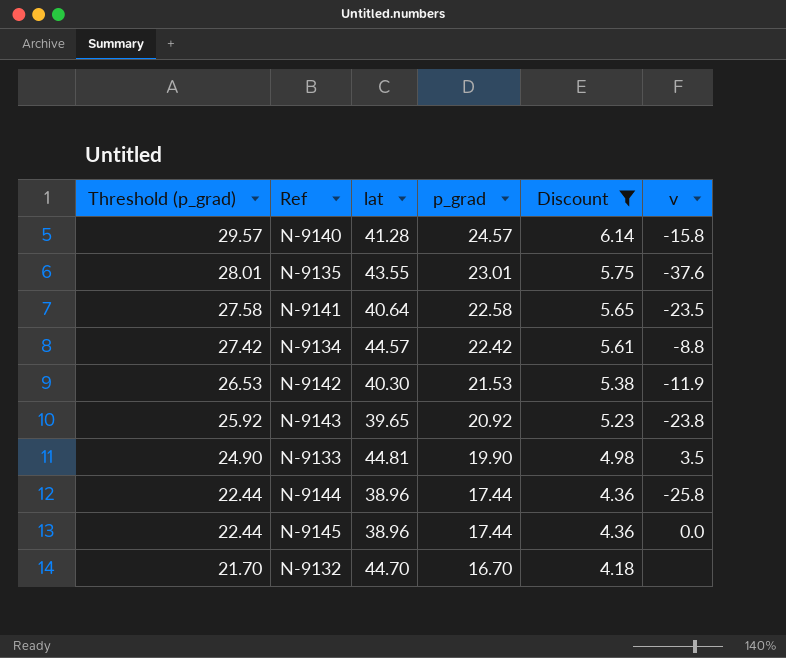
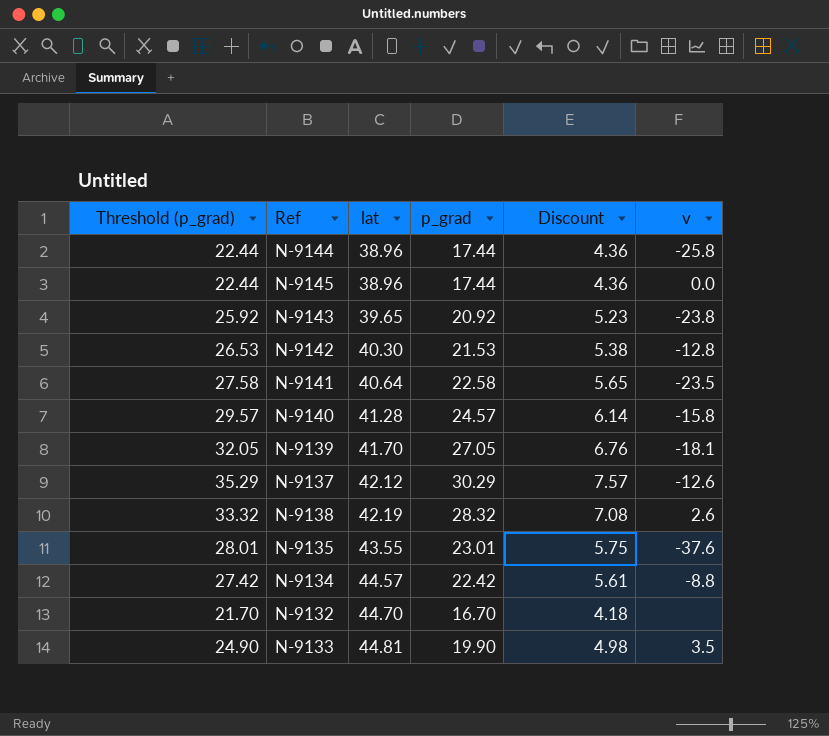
filter: Discount <= 6.14 -> none
row order: Threshold (p_grad) descending -> lat ascending
N-9142 | v: -11.9 -> -12.8

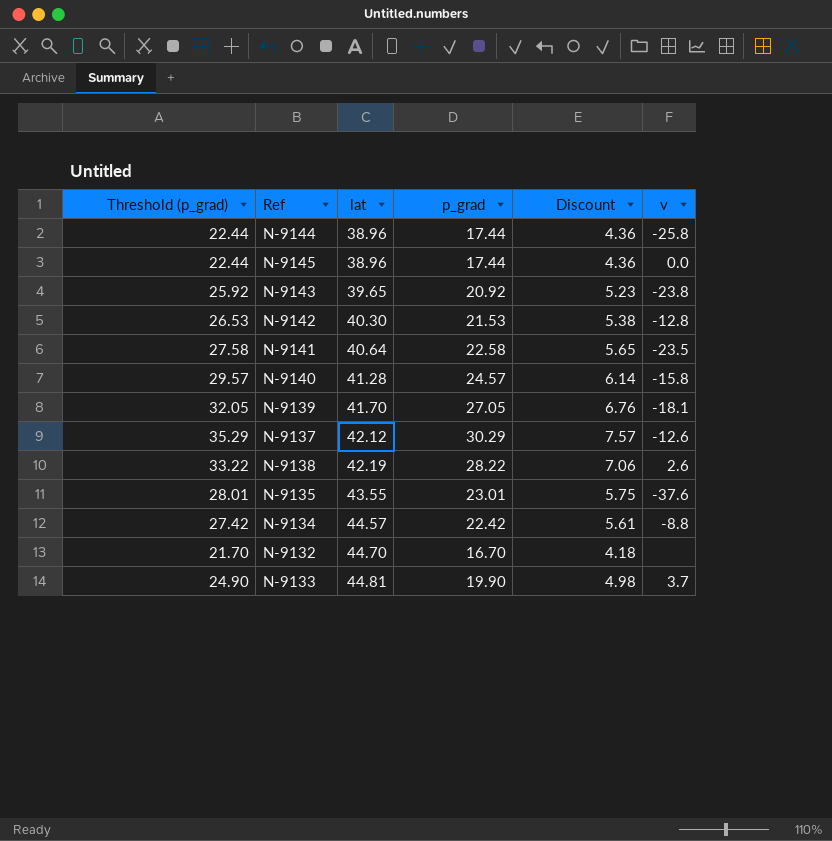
N-9138 | Threshold (p_grad): 33.32 -> 33.22
N-9138 | p_grad: 28.32 -> 28.22
N-9138 | Discount: 7.08 -> 7.06
N-9133 | v: 3.5 -> 3.7

